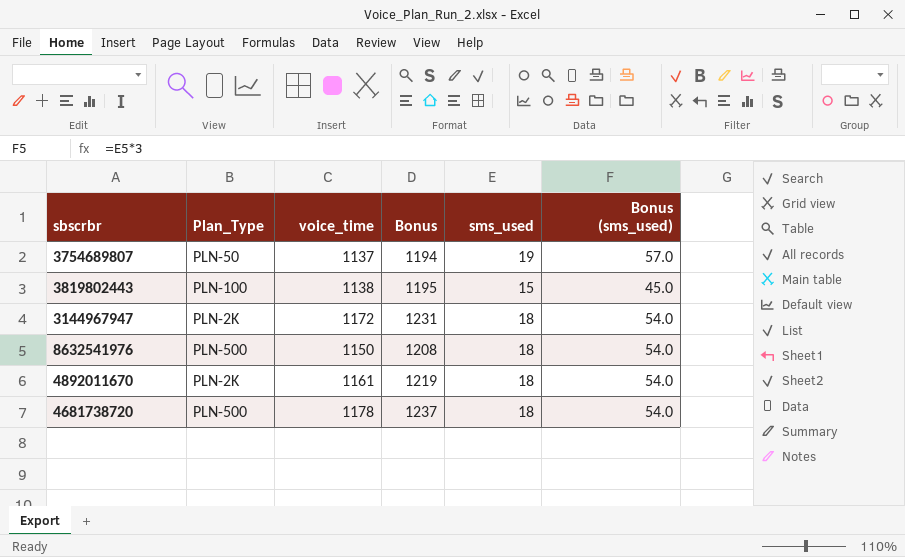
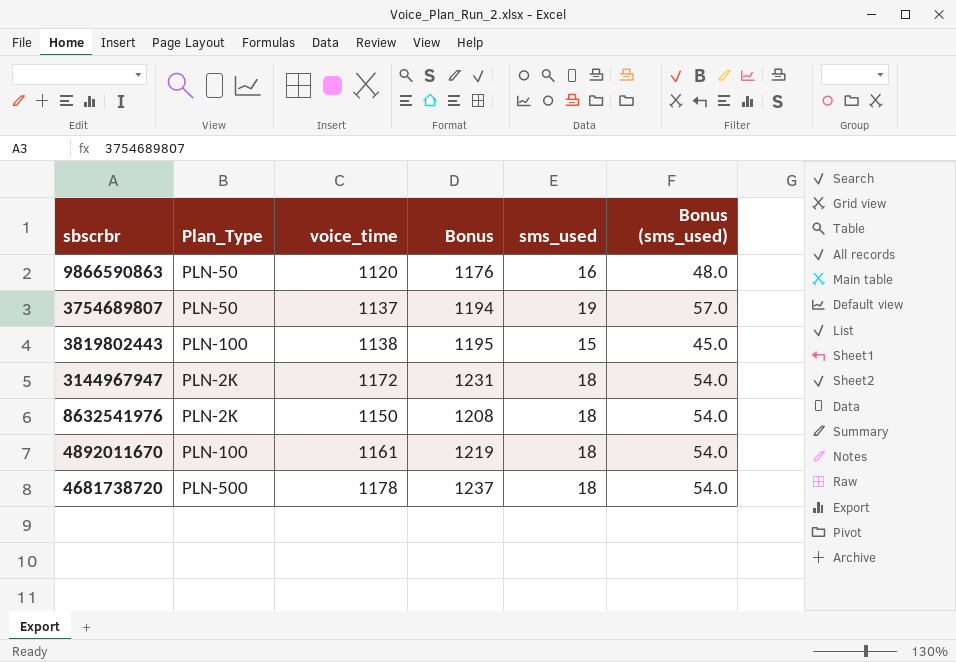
row 9866590863: none -> PLN-50 | 1120 | 1176 | 16 | 48.0
8632541976 | Plan_Type: PLN-500 -> PLN-2K
4892011670 | Plan_Type: PLN-2K -> PLN-100

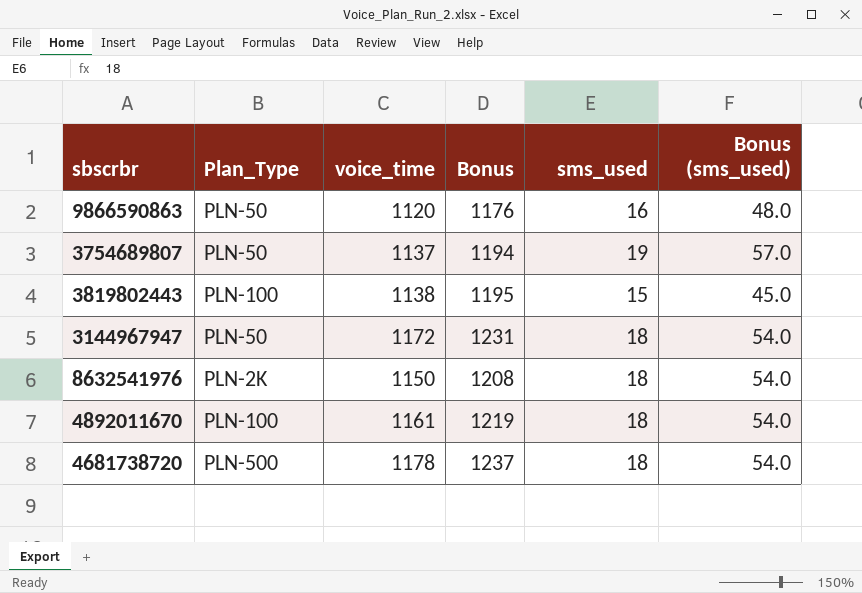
3144967947 | Plan_Type: PLN-2K -> PLN-50

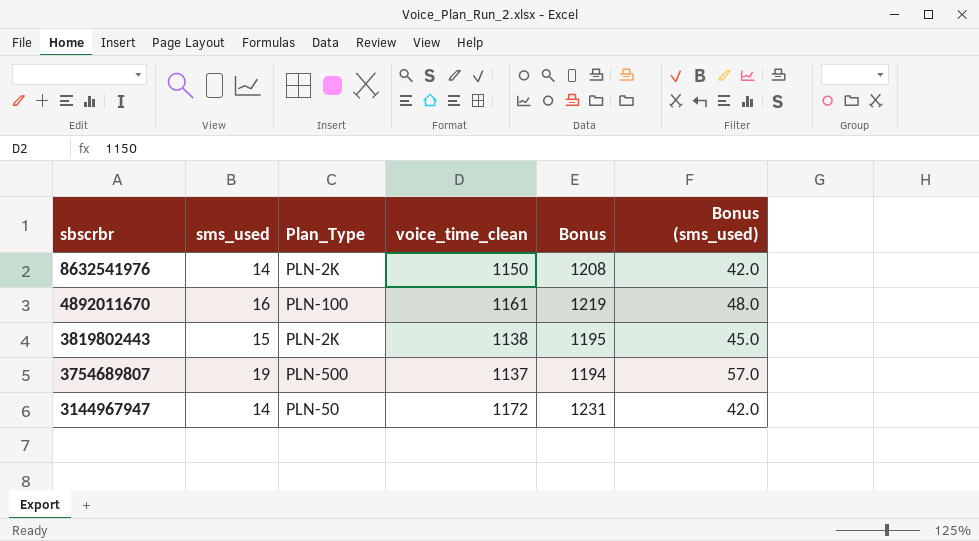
row order: none -> sbscrbr descending
column sms_used | position: 5 -> 2
column name: voice_time -> voice_time_clean
row 9866590863: PLN-50 | 1120 | 1176 | 16 | 48.0 -> none
row 4681738720: PLN-500 | 1178 | 1237 | 18 | 54.0 -> none
8632541976 | sms_used: 18 -> 14
8632541976 | Bonus (sms_used): 54.0 -> 42.0
4892011670 | sms_used: 18 -> 16
4892011670 | Bonus (sms_used): 54.0 -> 48.0
3819802443 | Plan_Type: PLN-100 -> PLN-2K
3754689807 | Plan_Type: PLN-50 -> PLN-500
3144967947 | sms_used: 18 -> 14
3144967947 | Bonus (sms_used): 54.0 -> 42.0

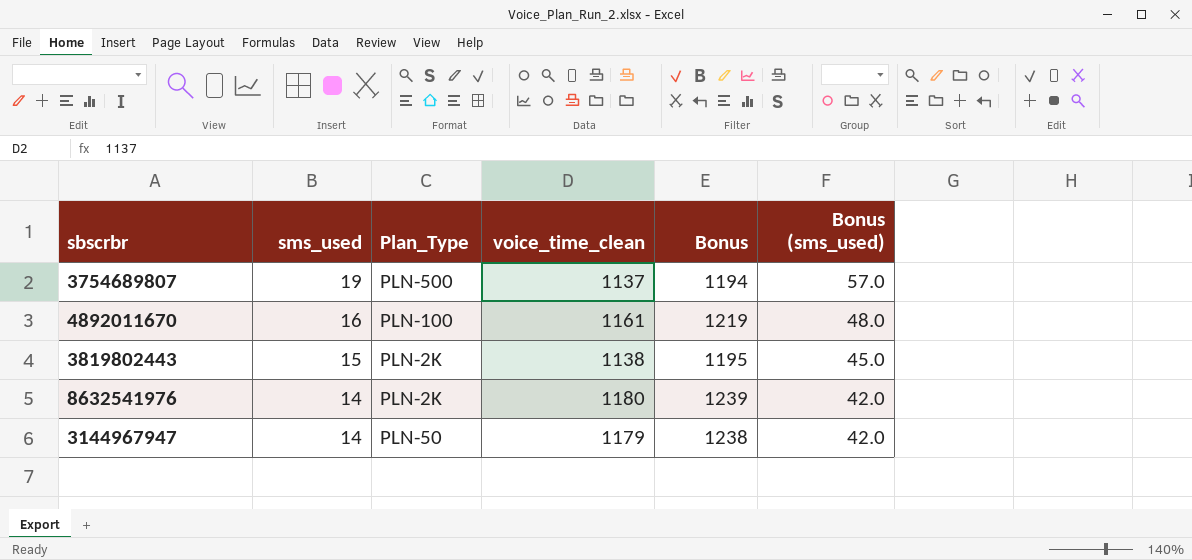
row order: sbscrbr descending -> sms_used descending
8632541976 | voice_time_clean: 1150 -> 1180
8632541976 | Bonus: 1208 -> 1239
3144967947 | voice_time_clean: 1172 -> 1179
3144967947 | Bonus: 1231 -> 1238

